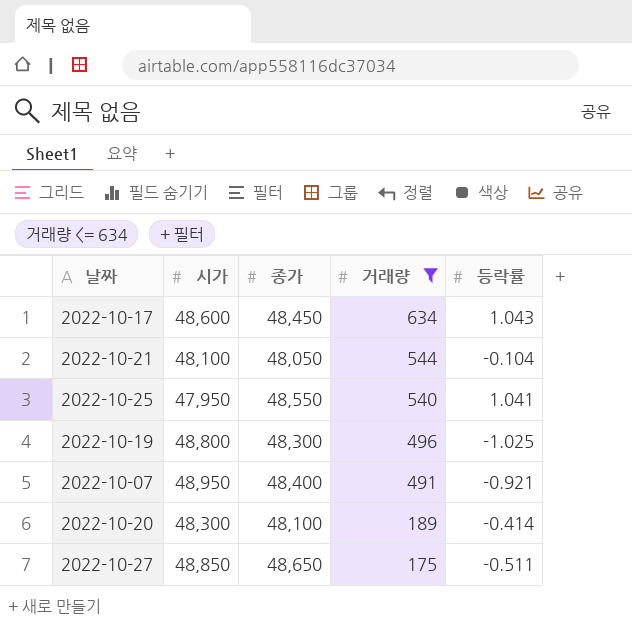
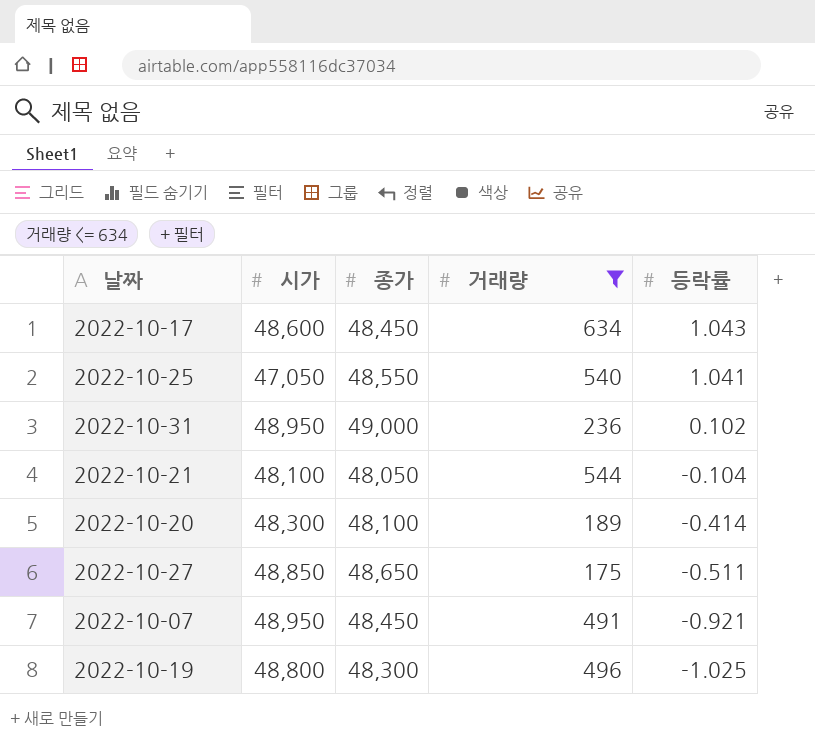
row order: 거래량 descending -> 등락률 descending
2022-10-25 | 시가: 47,950 -> 47,050
row 2022-10-31: none -> 48,950 | 49,000 | 236 | 0.102
2022-10-07 | 종가: 48,400 -> 48,450

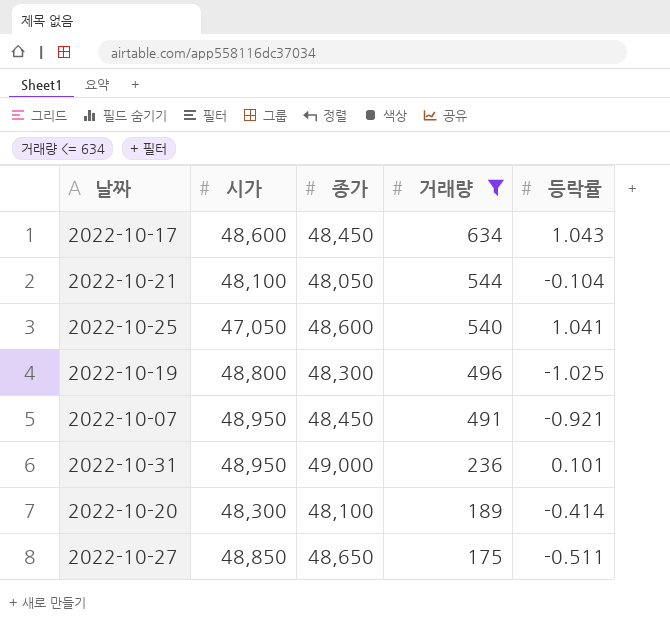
row order: 등락률 descending -> 거래량 descending
2022-10-25 | 종가: 48,550 -> 48,600
2022-10-31 | 등락률: 0.102 -> 0.101

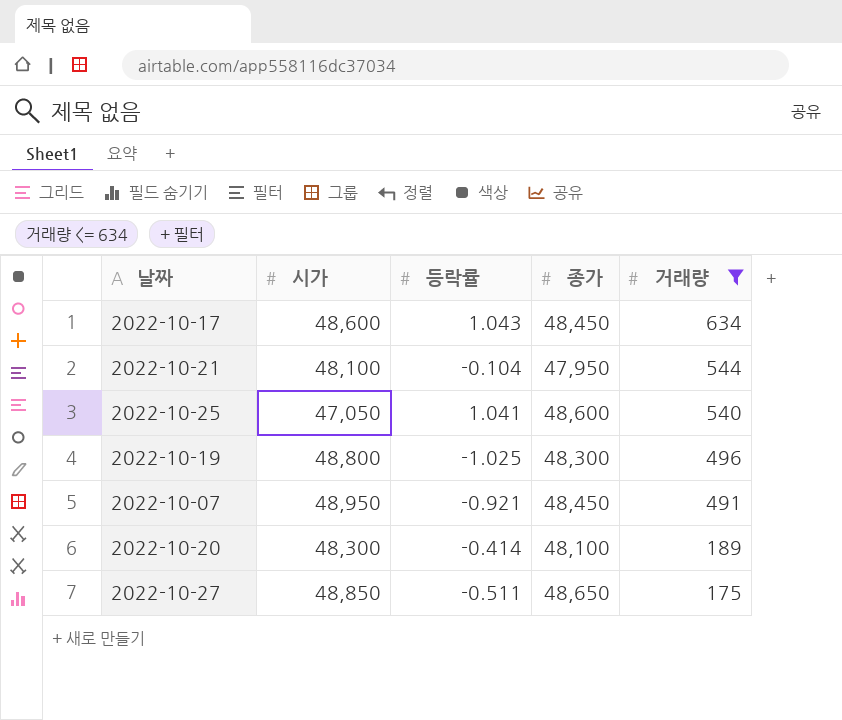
column 등락률 | position: 5 -> 3
row 2022-10-31: 48,950 | 49,000 | 236 | 0.101 -> none
2022-10-21 | 종가: 48,050 -> 47,950

